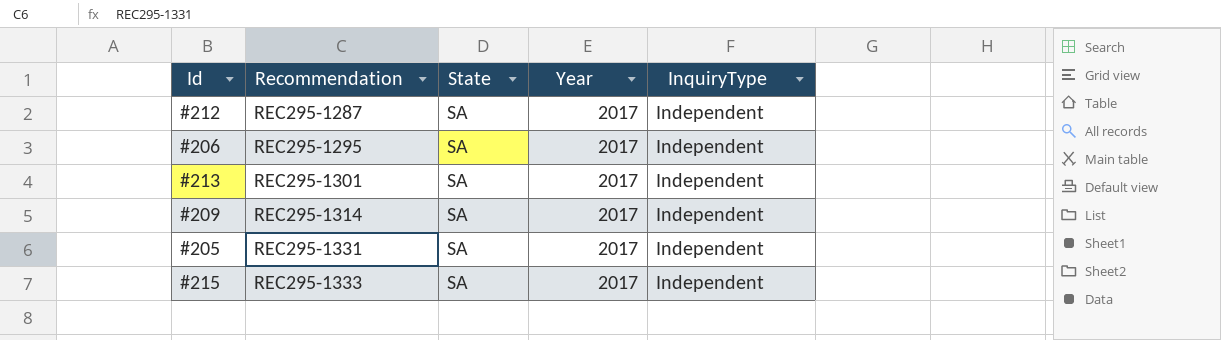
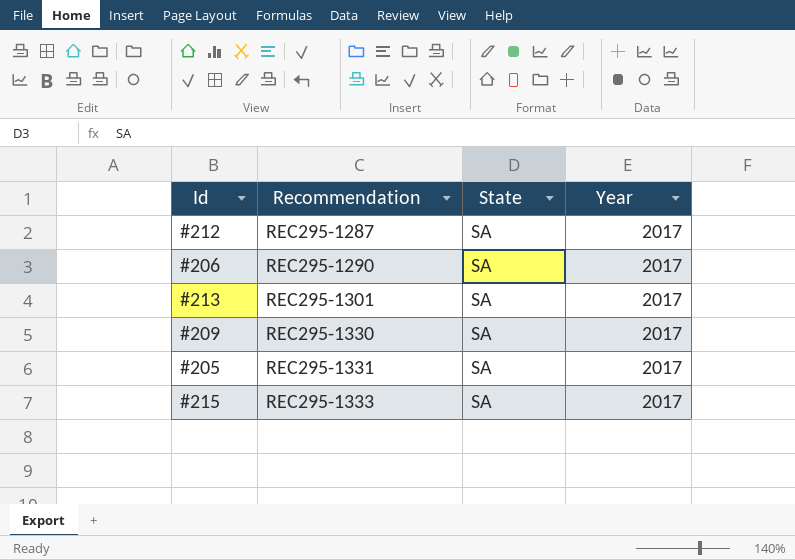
column InquiryType | position: 5 -> none
#206 | Recommendation: REC295-1295 -> REC295-1290
#209 | Recommendation: REC295-1314 -> REC295-1330

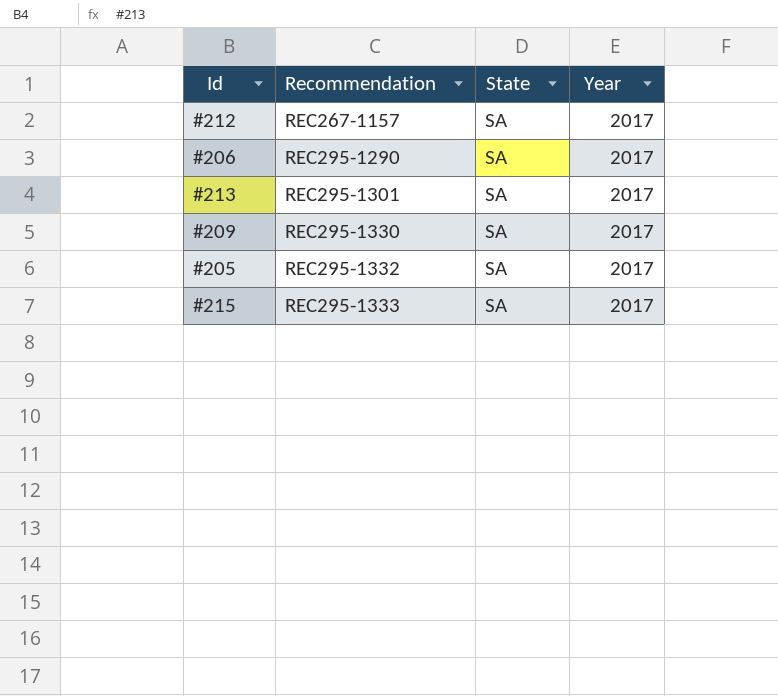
#212 | Recommendation: REC295-1287 -> REC267-1157
#205 | Recommendation: REC295-1331 -> REC295-1332

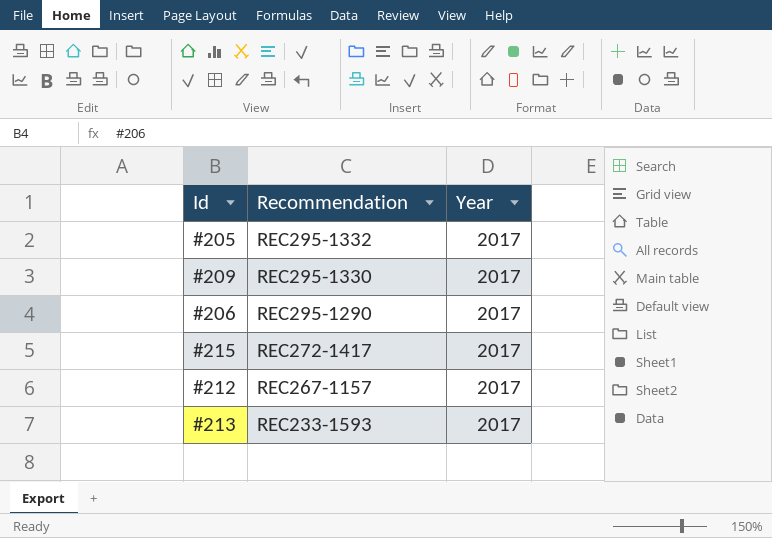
row order: Recommendation ascending -> Recommendation descending
column State | position: 3 -> none
#215 | Recommendation: REC295-1333 -> REC272-1417
#213 | Recommendation: REC295-1301 -> REC233-1593

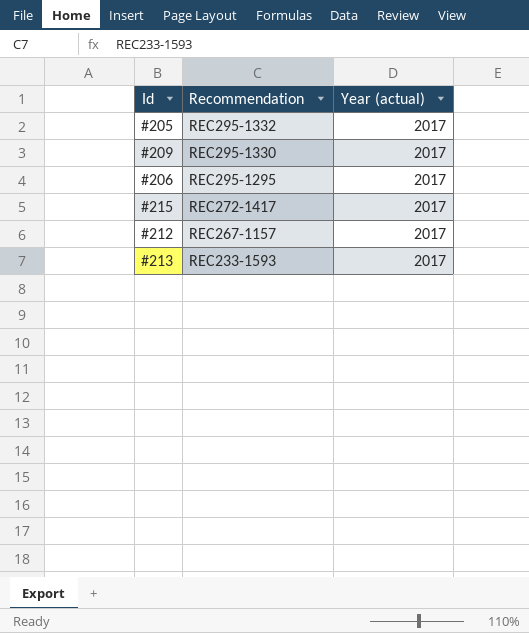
column name: Year -> Year (actual)
#206 | Recommendation: REC295-1290 -> REC295-1295

